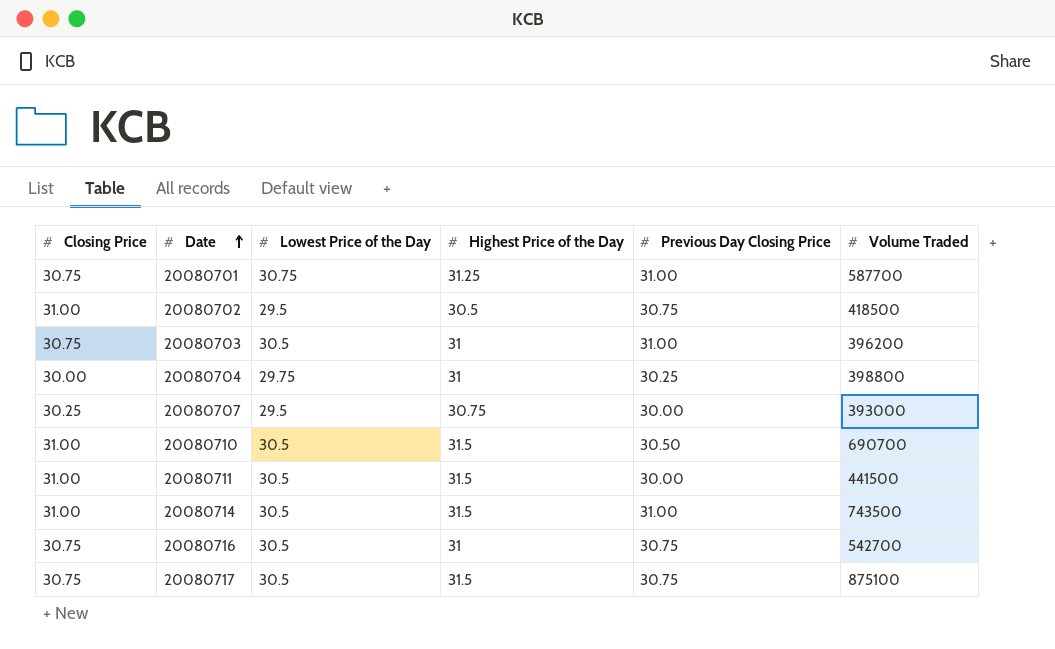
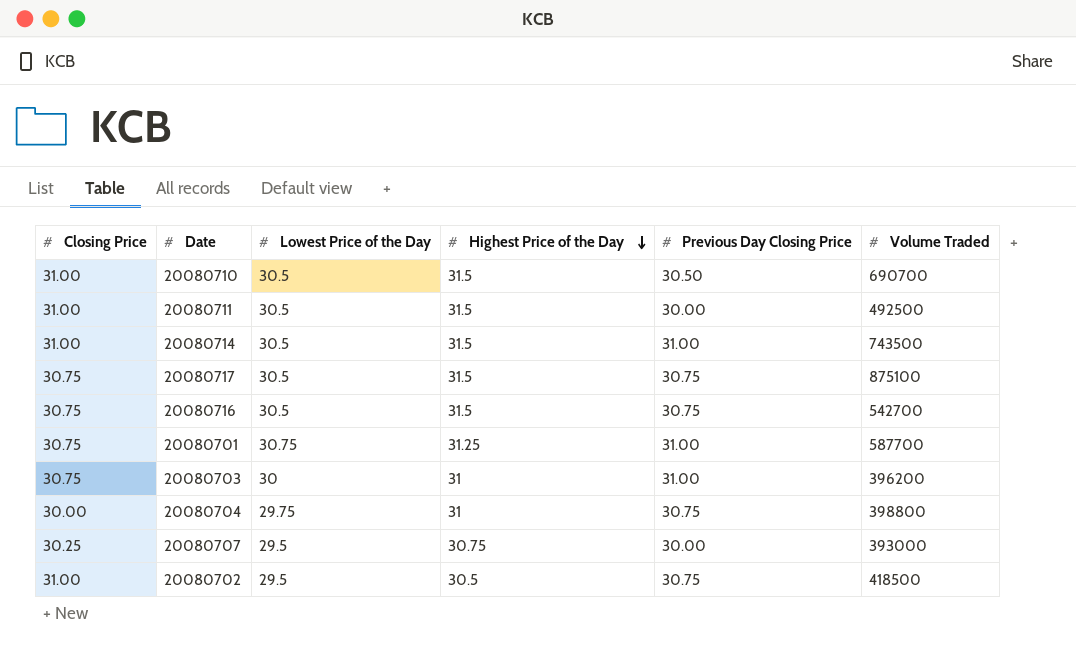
row order: Date ascending -> Highest Price of the Day descending
20080711 | Volume Traded: 441500 -> 492500
20080716 | Highest Price of the Day: 31 -> 31.5
20080703 | Lowest Price of the Day: 30.5 -> 30
20080704 | Previous Day Closing Price: 30.25 -> 30.75

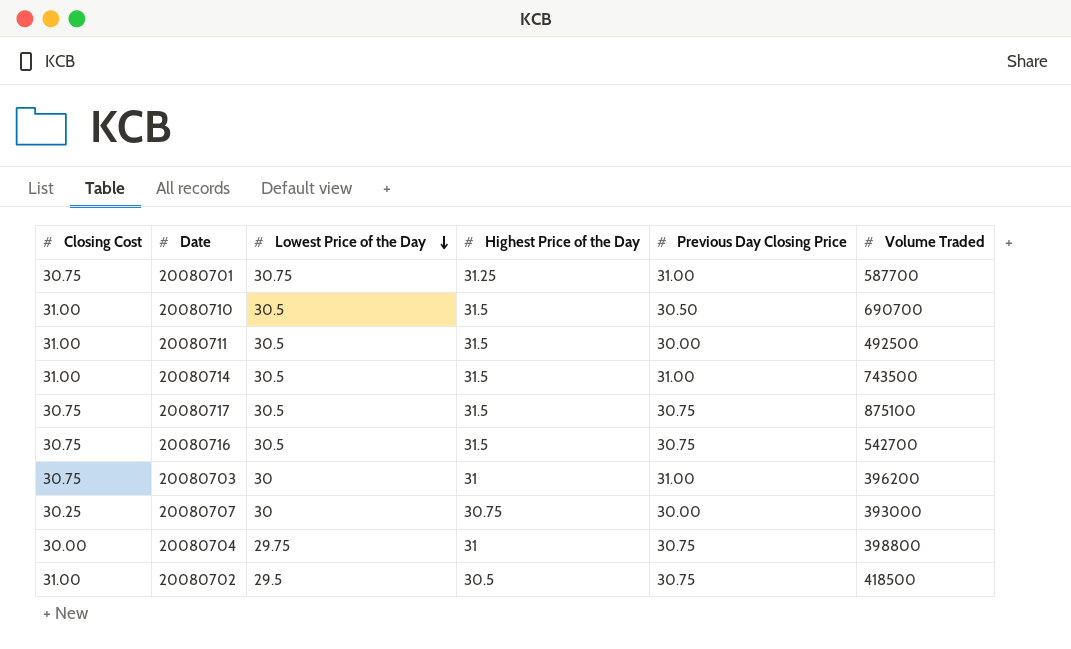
row order: Highest Price of the Day descending -> Lowest Price of the Day descending
column name: Closing Price -> Closing Cost
20080707 | Lowest Price of the Day: 29.5 -> 30

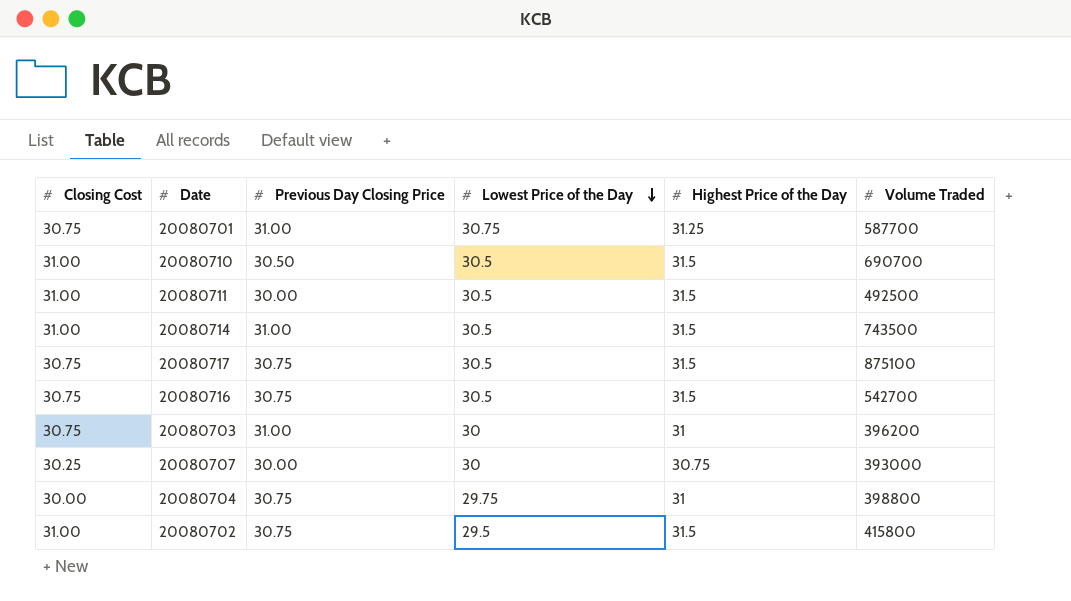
column Previous Day Closing Price | position: 5 -> 3
20080702 | Highest Price of the Day: 30.5 -> 31.5
20080702 | Volume Traded: 418500 -> 415800

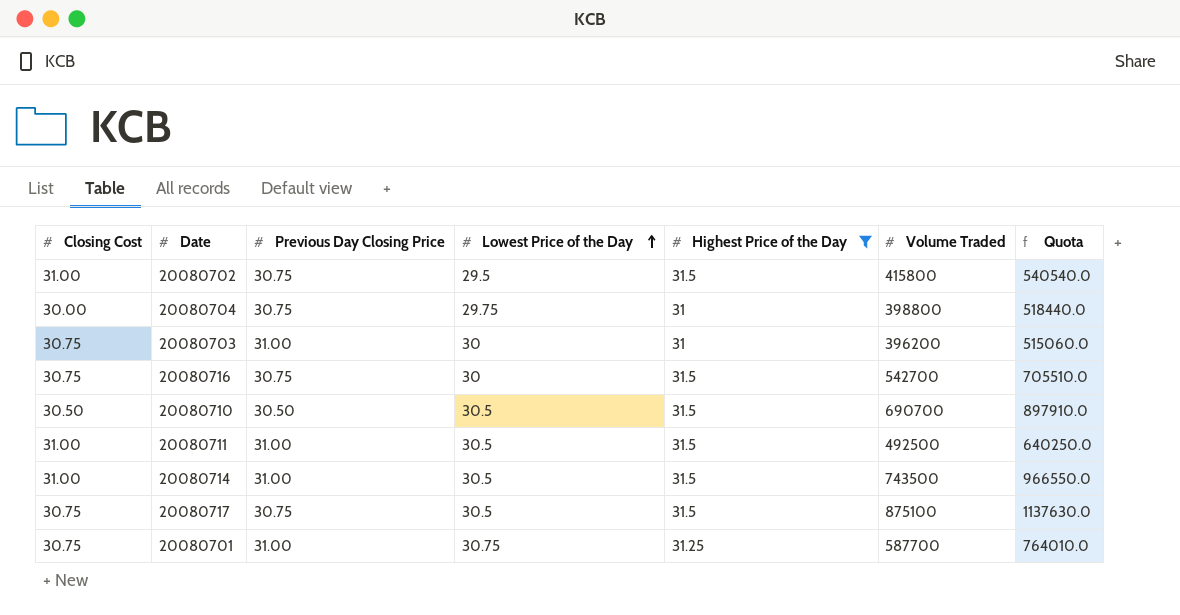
filter: none -> Highest Price of the Day != 30.75
row order: Lowest Price of the Day descending -> Lowest Price of the Day ascending
column Quota | formula: none -> [Volume Traded] * 1.3
20080716 | Lowest Price of the Day: 30.5 -> 30
20080710 | Closing Cost: 31.00 -> 30.50
20080711 | Previous Day Closing Price: 30.00 -> 31.00

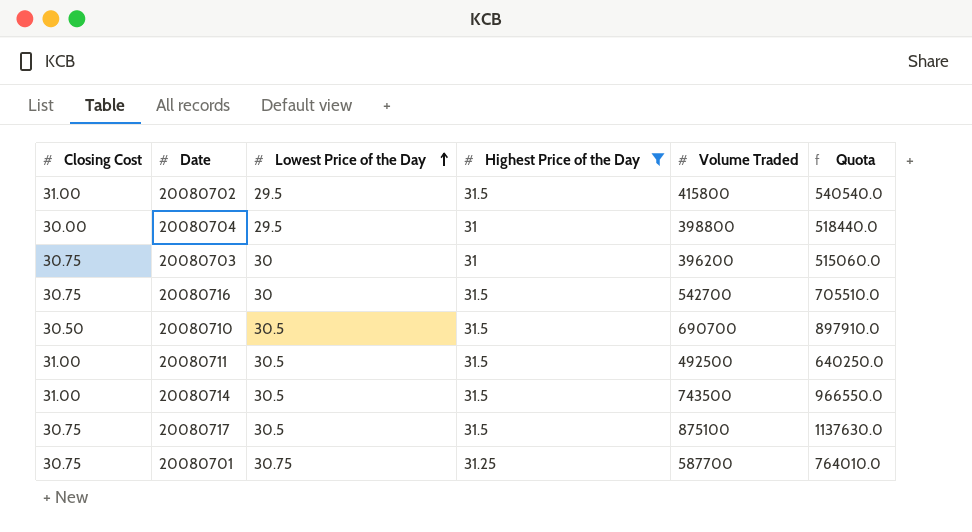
column Previous Day Closing Price | position: 3 -> none
20080704 | Lowest Price of the Day: 29.75 -> 29.5

